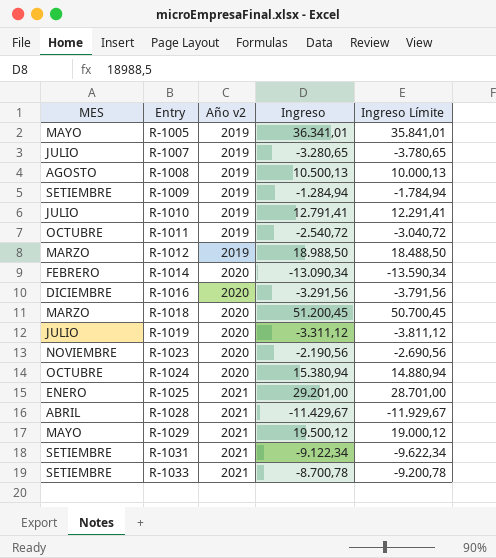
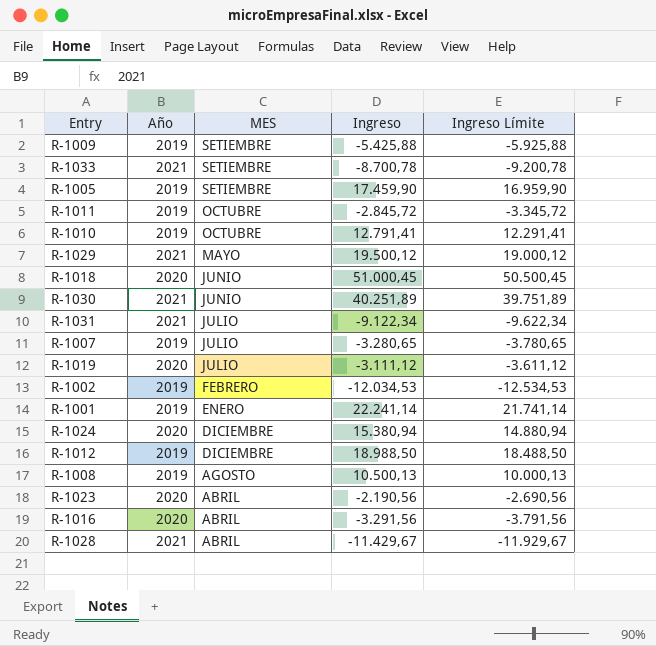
row order: Entry ascending -> MES descending
column name: Año v2 -> Año
column MES | position: 1 -> 3
row R-1014: FEBRERO | 2020 | -13.090,34 | -13.590,34 -> none
row R-1025: ENERO | 2021 | 29.201,00 | 28.701,00 -> none
R-1009 | Ingreso: -1.284,94 -> -5.425,88
R-1009 | Ingreso Límite: -1.784,94 -> -5.925,88
R-1005 | MES: MAYO -> SETIEMBRE
R-1005 | Ingreso: 36.341,01 -> 17.459,90
R-1005 | Ingreso Límite: 35.841,01 -> 16.959,90
R-1011 | Ingreso: -2.540,72 -> -2.845,72
R-1011 | Ingreso Límite: -3.040,72 -> -3.345,72
R-1010 | MES: JULIO -> OCTUBRE
R-1018 | MES: MARZO -> JUNIO
R-1018 | Ingreso: 51.200,45 -> 51.000,45
R-1018 | Ingreso Límite: 50.700,45 -> 50.500,45
row R-1030: none -> 2021 | JUNIO | 40.251,89 | 39.751,89
R-1031 | MES: SETIEMBRE -> JULIO
R-1019 | Ingreso: -3.311,12 -> -3.111,12
R-1019 | Ingreso Límite: -3.811,12 -> -3.611,12
row R-1002: none -> 2019 | FEBRERO | -12.034,53 | -12.534,53
row R-1001: none -> 2019 | ENERO | 22.241,14 | 21.741,14
R-1024 | MES: OCTUBRE -> DICIEMBRE
R-1012 | MES: MARZO -> DICIEMBRE
R-1023 | MES: NOVIEMBRE -> ABRIL
R-1016 | MES: DICIEMBRE -> ABRIL

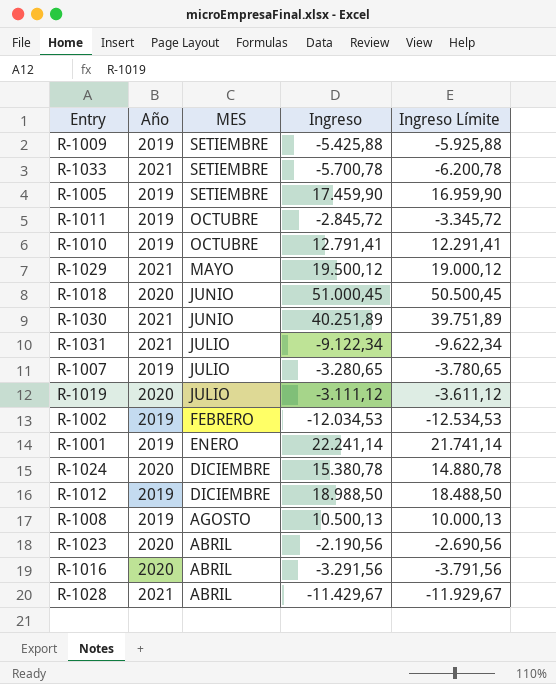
R-1033 | Ingreso: -8.700,78 -> -5.700,78
R-1033 | Ingreso Límite: -9.200,78 -> -6.200,78
R-1024 | Ingreso: 15.380,94 -> 15.380,78
R-1024 | Ingreso Límite: 14.880,94 -> 14.880,78

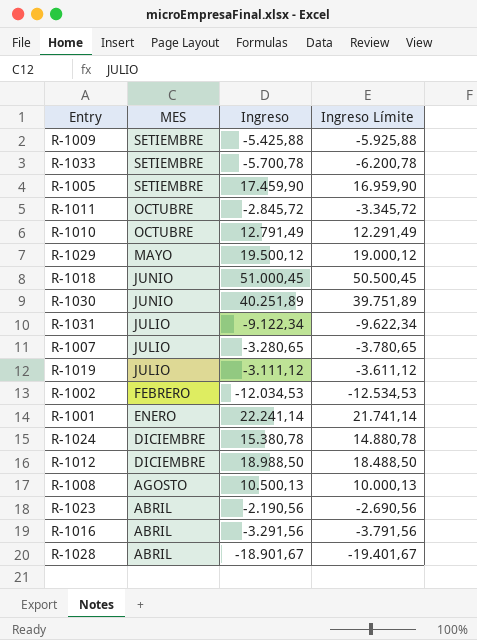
column Año | position: 2 -> none
R-1010 | Ingreso: 12.791,41 -> 12.791,49
R-1010 | Ingreso Límite: 12.291,41 -> 12.291,49
R-1028 | Ingreso: -11.429,67 -> -18.901,67
R-1028 | Ingreso Límite: -11.929,67 -> -19.401,67

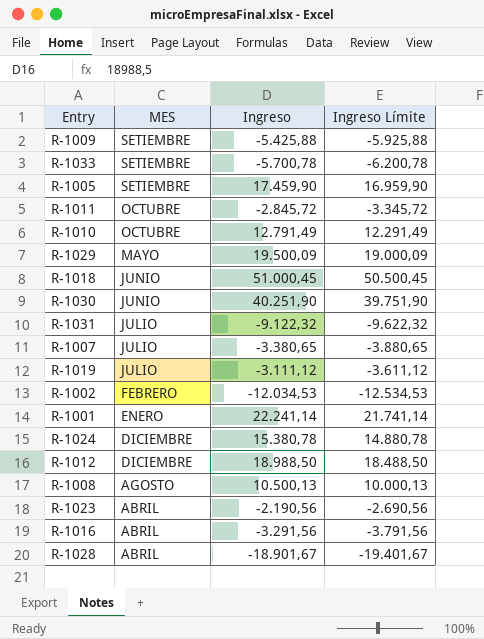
R-1029 | Ingreso: 19.500,12 -> 19.500,09
R-1029 | Ingreso Límite: 19.000,12 -> 19.000,09
R-1030 | Ingreso: 40.251,89 -> 40.251,90
R-1030 | Ingreso Límite: 39.751,89 -> 39.751,90
R-1031 | Ingreso: -9.122,34 -> -9.122,32
R-1031 | Ingreso Límite: -9.622,34 -> -9.622,32
R-1007 | Ingreso: -3.280,65 -> -3.380,65
R-1007 | Ingreso Límite: -3.780,65 -> -3.880,65

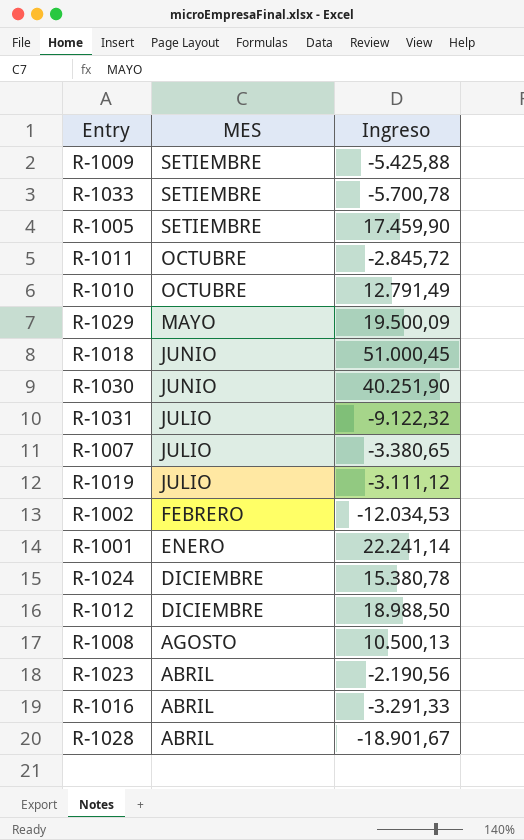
column Ingreso Límite | formula: [Ingreso] - 500 -> none
R-1016 | Ingreso: -3.291,56 -> -3.291,33

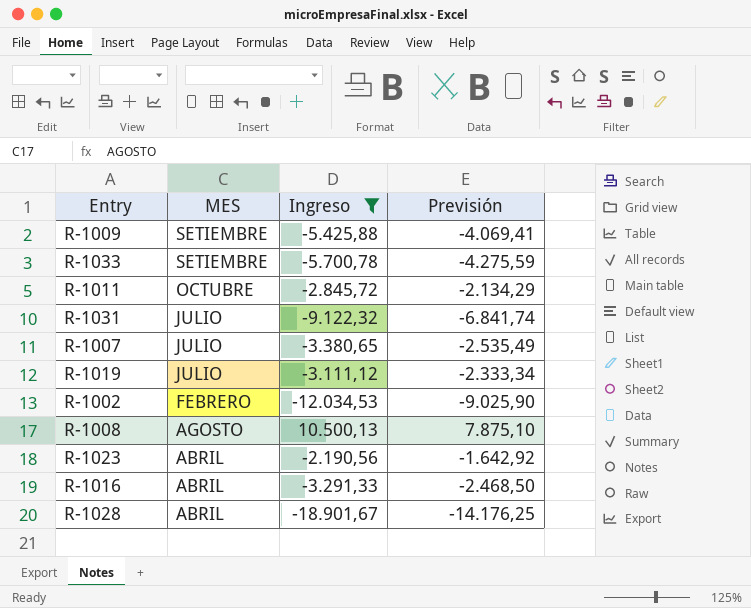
filter: none -> Ingreso <= 10.500,13
column Previsión | formula: none -> [Ingreso] * 0,75

